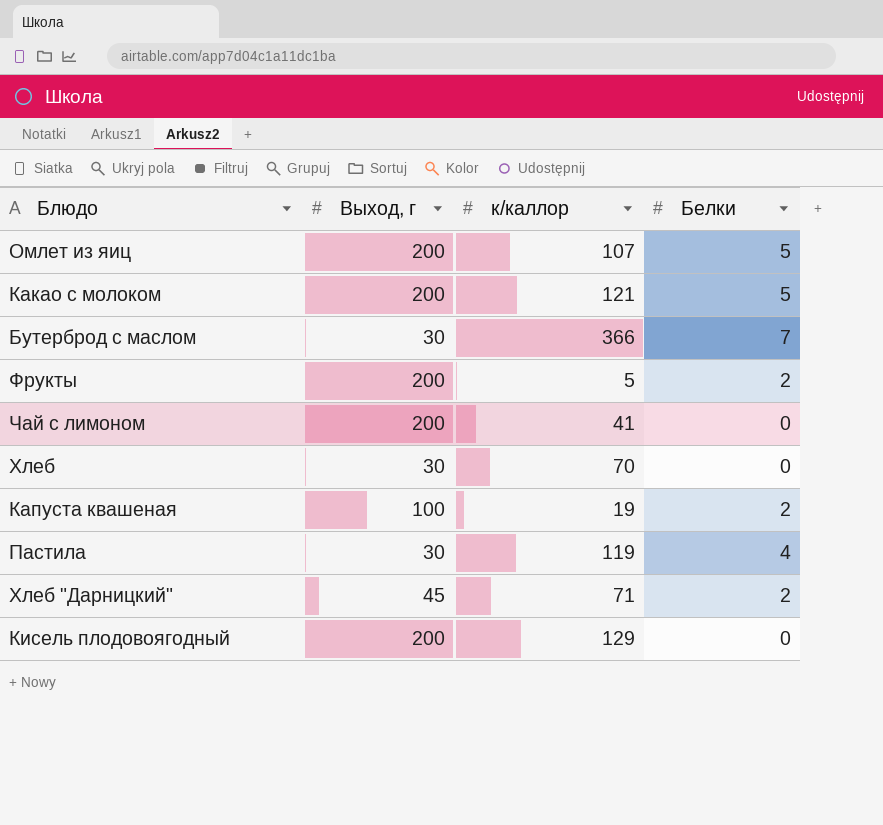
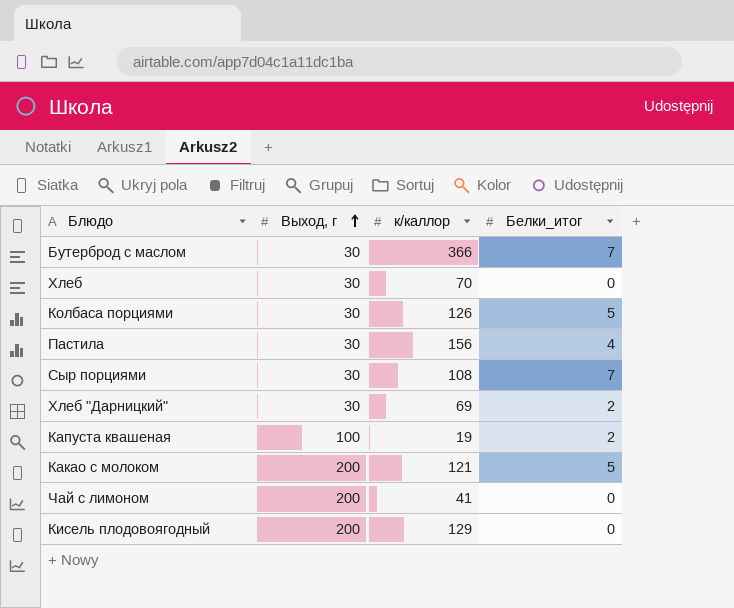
row order: none -> Выход, г ascending
column name: Белки -> Белки_итог
row Омлет из яиц: 200 | 107 | 5 -> none
row Фрукты: 200 | 5 | 2 -> none
row Колбаса порциями: none -> 30 | 126 | 5
Пастила | к/каллор: 119 -> 156
row Сыр порциями: none -> 30 | 108 | 7
Хлеб "Дарницкий" | Выход, г: 45 -> 30
Хлеб "Дарницкий" | к/каллор: 71 -> 69

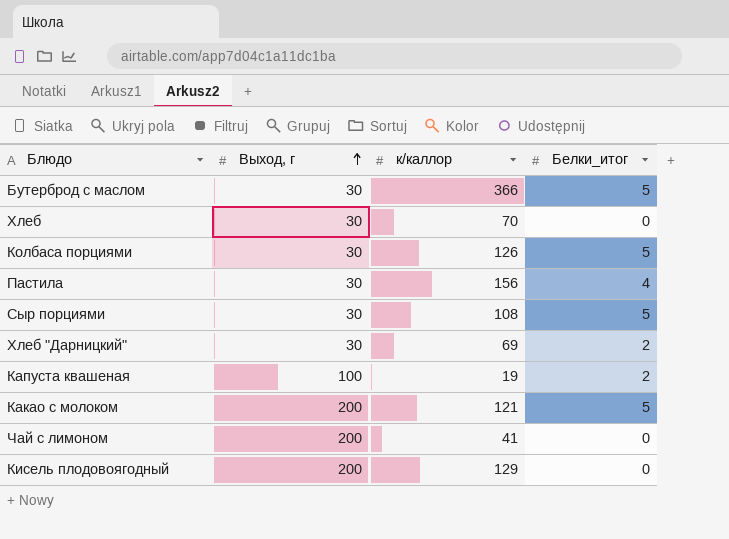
Бутерброд с маслом | Белки_итог: 7 -> 5
Сыр порциями | Белки_итог: 7 -> 5

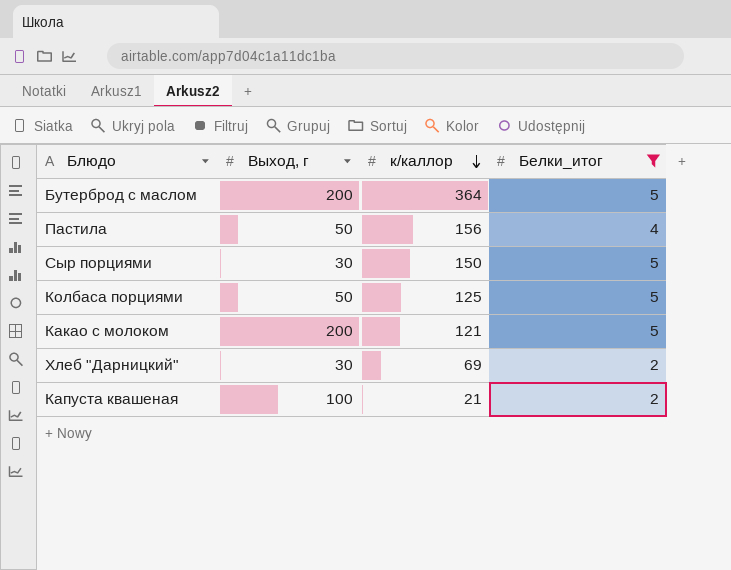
filter: none -> Белки_итог != 0
row order: Выход, г ascending -> к/каллор descending
Бутерброд с маслом | Выход, г: 30 -> 200
Бутерброд с маслом | к/каллор: 366 -> 364
Пастила | Выход, г: 30 -> 50
Сыр порциями | к/каллор: 108 -> 150
Колбаса порциями | Выход, г: 30 -> 50
Колбаса порциями | к/каллор: 126 -> 125
Капуста квашеная | к/каллор: 19 -> 21

